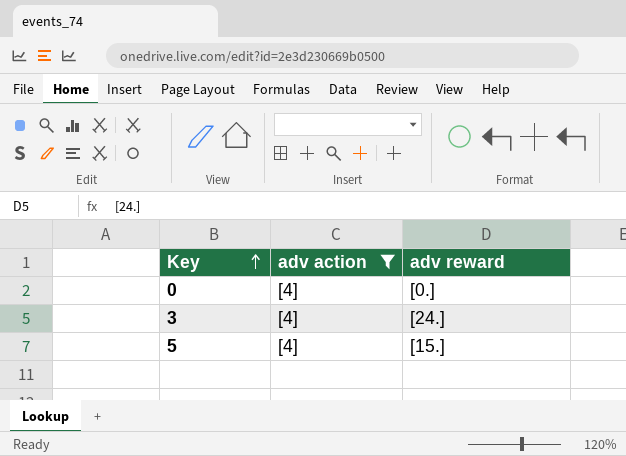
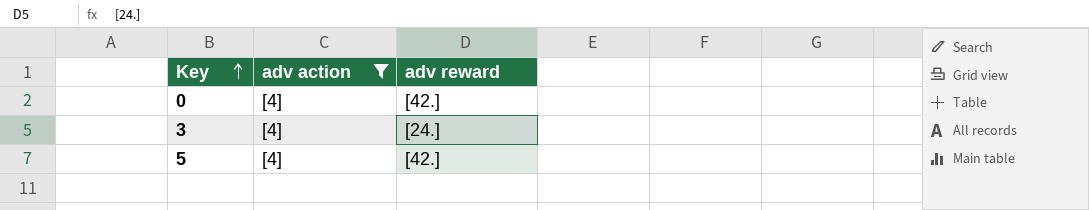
0 | adv reward: [0.] -> [42.]
5 | adv reward: [15.] -> [42.]

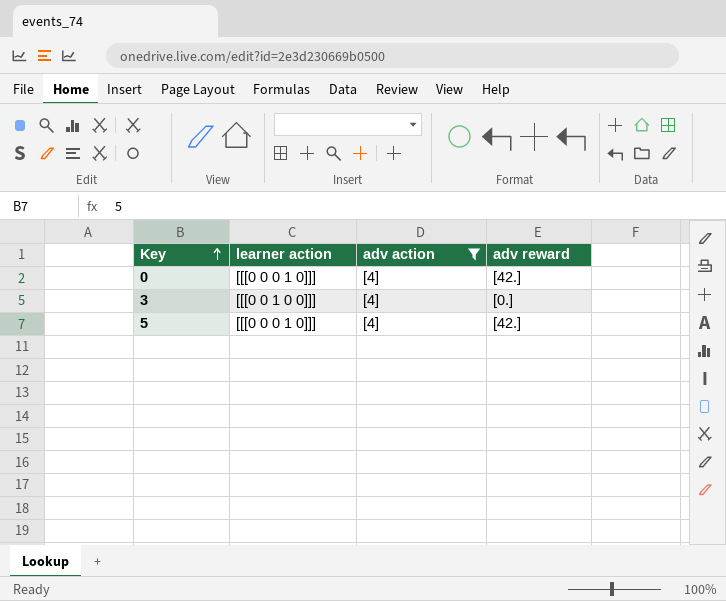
column learner action | position: none -> 2
3 | adv reward: [24.] -> [0.]

